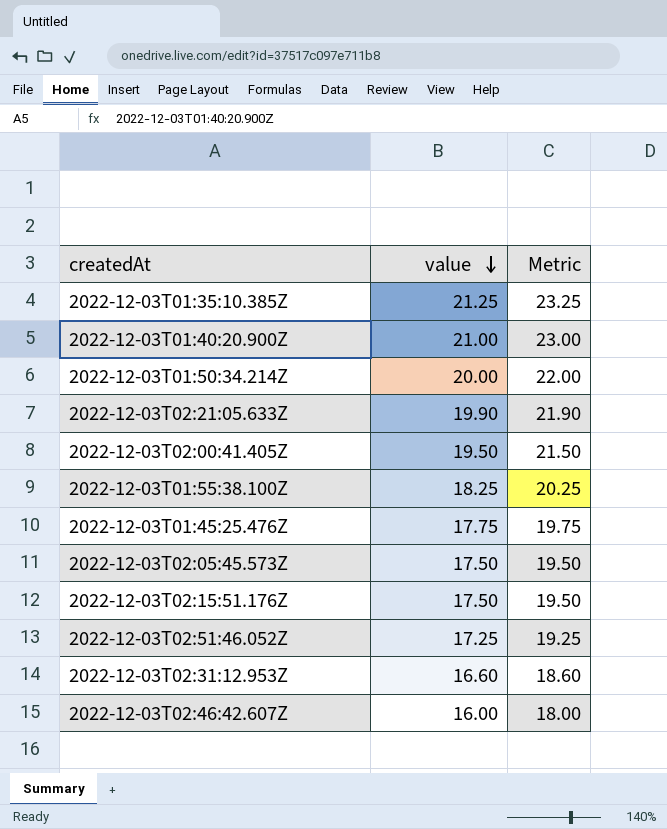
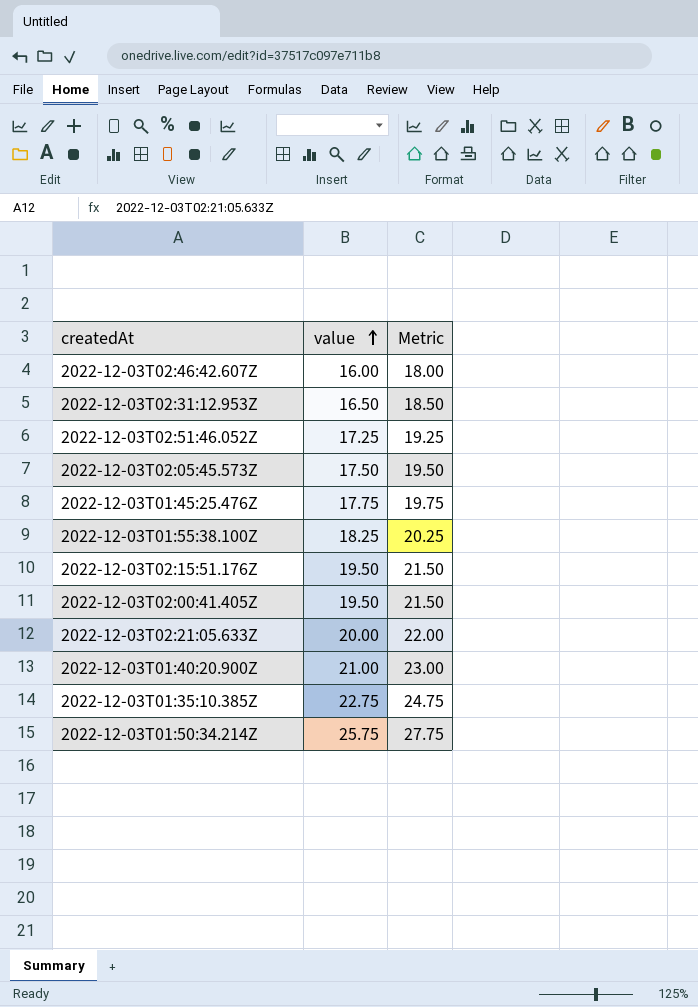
row order: value descending -> value ascending
2022-12-03T02:31:12.953Z | value: 16.60 -> 16.50
2022-12-03T02:31:12.953Z | Metric: 18.60 -> 18.50
2022-12-03T02:15:51.176Z | value: 17.50 -> 19.50
2022-12-03T02:15:51.176Z | Metric: 19.50 -> 21.50
2022-12-03T02:21:05.633Z | value: 19.90 -> 20.00
2022-12-03T02:21:05.633Z | Metric: 21.90 -> 22.00
2022-12-03T01:35:10.385Z | value: 21.25 -> 22.75
2022-12-03T01:35:10.385Z | Metric: 23.25 -> 24.75
2022-12-03T01:50:34.214Z | value: 20.00 -> 25.75
2022-12-03T01:50:34.214Z | Metric: 22.00 -> 27.75

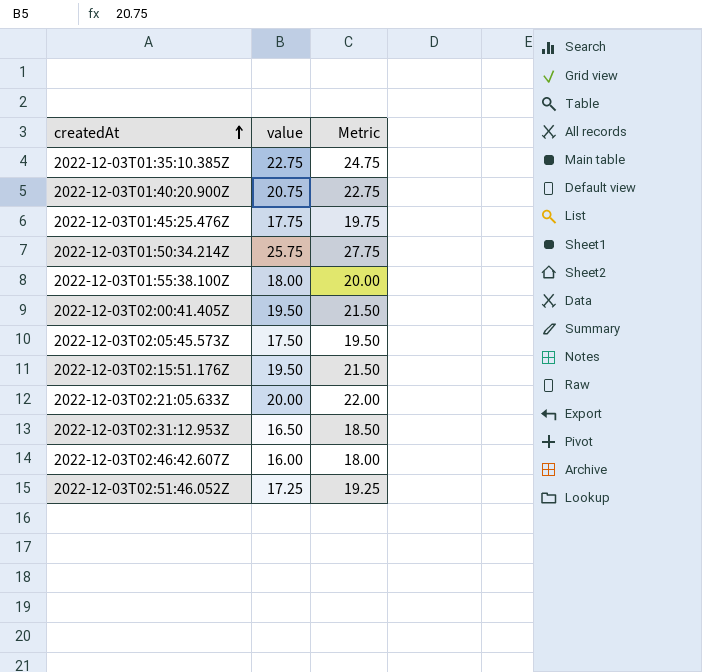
row order: value ascending -> createdAt ascending
2022-12-03T01:40:20.900Z | value: 21.00 -> 20.75
2022-12-03T01:40:20.900Z | Metric: 23.00 -> 22.75
2022-12-03T01:55:38.100Z | value: 18.25 -> 18.00
2022-12-03T01:55:38.100Z | Metric: 20.25 -> 20.00

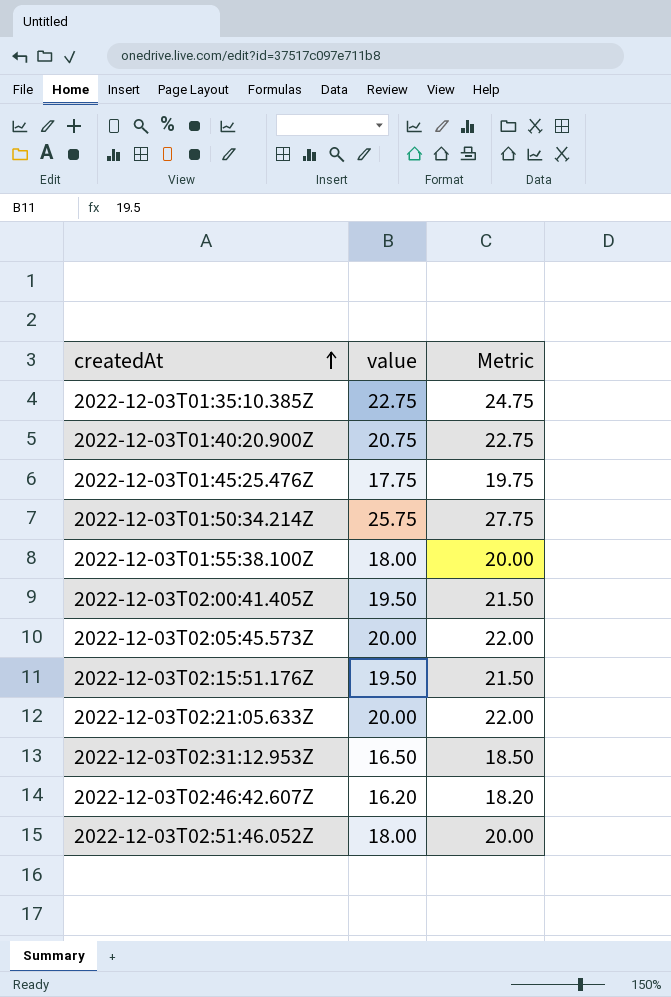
2022-12-03T02:05:45.573Z | value: 17.50 -> 20.00
2022-12-03T02:05:45.573Z | Metric: 19.50 -> 22.00
2022-12-03T02:46:42.607Z | value: 16.00 -> 16.20
2022-12-03T02:46:42.607Z | Metric: 18.00 -> 18.20
2022-12-03T02:51:46.052Z | value: 17.25 -> 18.00
2022-12-03T02:51:46.052Z | Metric: 19.25 -> 20.00

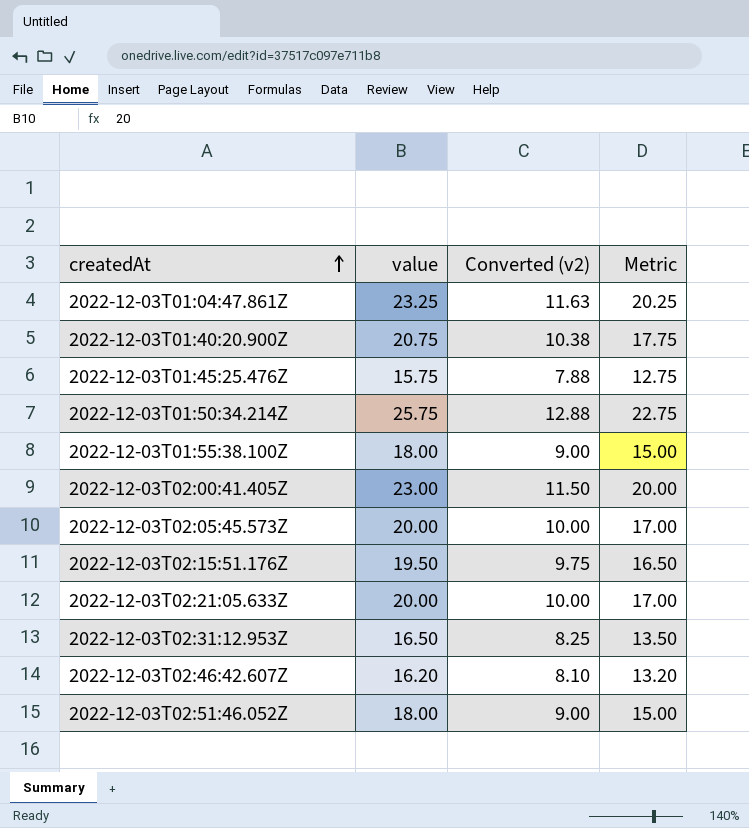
column Converted (v2) | formula: none -> [value] * 0.5
column Metric | formula: [value] + 2 -> [value] - 3
row 2022-12-03T01:35:10.385Z: 22.75 | 24.75 -> none
row 2022-12-03T01:04:47.861Z: none -> 23.25 | 11.63 | 20.25
2022-12-03T01:45:25.476Z | value: 17.75 -> 15.75
2022-12-03T02:00:41.405Z | value: 19.50 -> 23.00

